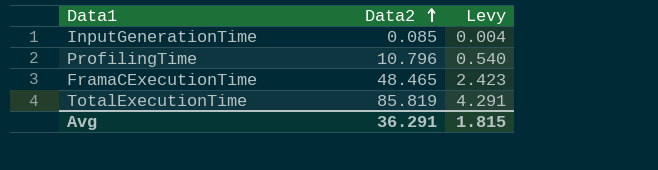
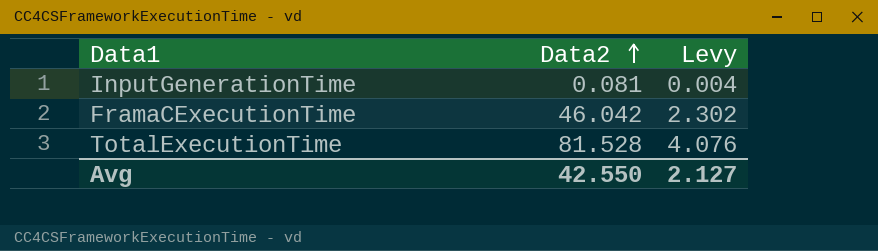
row ProfilingTime: 10.796 | 0.540 -> none
InputGenerationTime | Data2: 0.085 -> 0.081
FramaCExecutionTime | Data2: 48.465 -> 46.042
FramaCExecutionTime | Levy: 2.423 -> 2.302
TotalExecutionTime | Data2: 85.819 -> 81.528
TotalExecutionTime | Levy: 4.291 -> 4.076
Avg | Data2: 36.291 -> 42.550
Avg | Levy: 1.815 -> 2.127

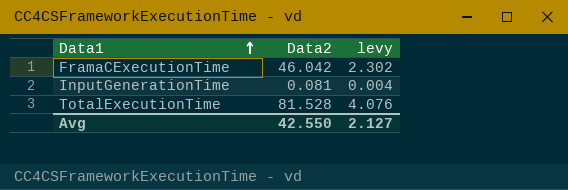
row order: Data2 ascending -> Data1 ascending
column name: Levy -> levy

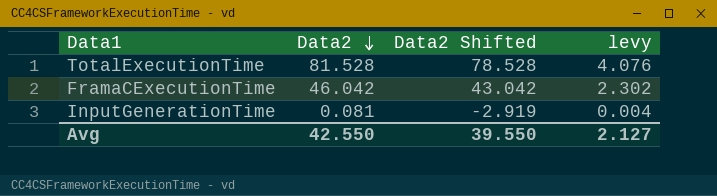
row order: Data1 ascending -> Data2 descending
column Data2 Shifted | formula: none -> [Data2] - 3

